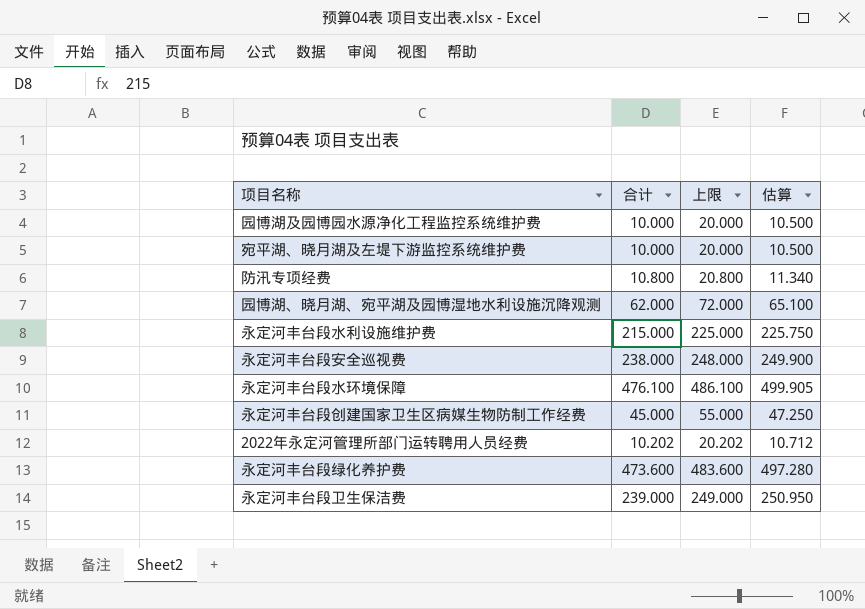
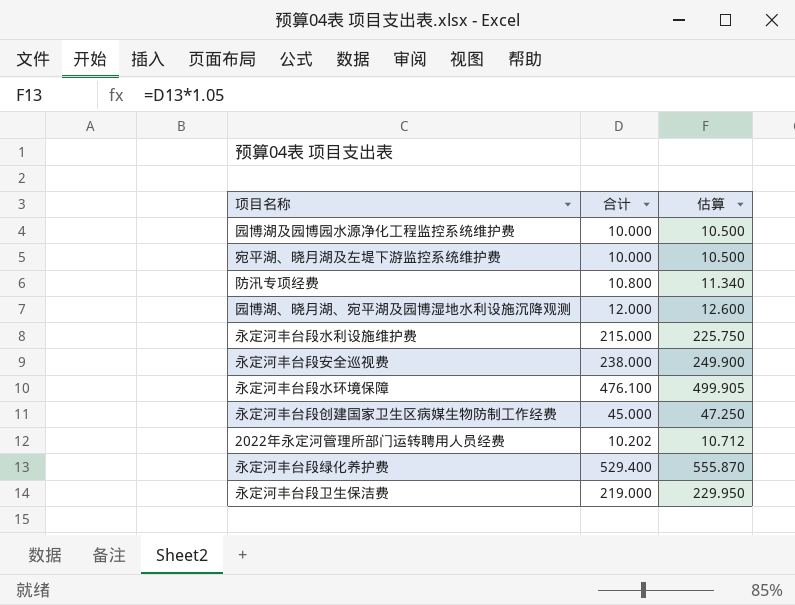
column 上限 | formula: [合计] + 10 -> none
园博湖、晓月湖、宛平湖及园博湿地水利设施沉降观测 | 合计: 62.000 -> 12.000
园博湖、晓月湖、宛平湖及园博湿地水利设施沉降观测 | 估算: 65.100 -> 12.600
永定河丰台段绿化养护费 | 合计: 473.600 -> 529.400
永定河丰台段绿化养护费 | 估算: 497.280 -> 555.870
永定河丰台段卫生保洁费 | 合计: 239.000 -> 219.000
永定河丰台段卫生保洁费 | 估算: 250.950 -> 229.950

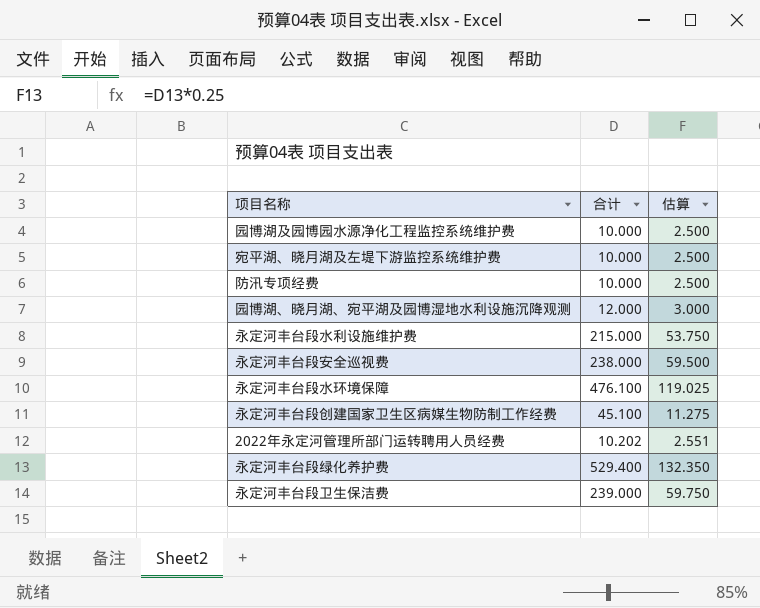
column 估算 | formula: [合计] * 1.05 -> [合计] * 0.25
防汛专项经费 | 合计: 10.800 -> 10.000
永定河丰台段创建国家卫生区病媒生物防制工作经费 | 合计: 45.000 -> 45.100
永定河丰台段卫生保洁费 | 合计: 219.000 -> 239.000

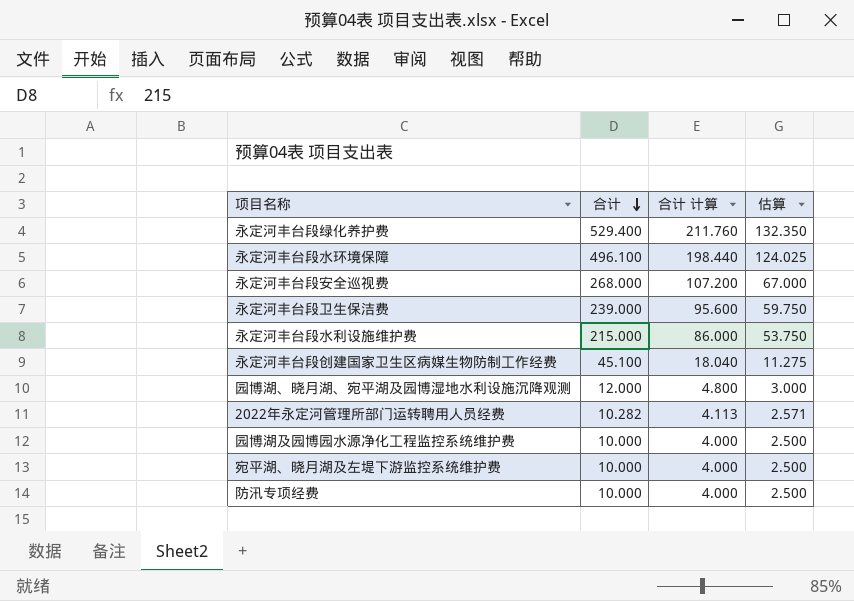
row order: none -> 合计 descending
column 合计 计算 | formula: none -> [合计] * 0.4
永定河丰台段水环境保障 | 合计: 476.100 -> 496.100
永定河丰台段水环境保障 | 估算: 119.025 -> 124.025
永定河丰台段安全巡视费 | 合计: 238.000 -> 268.000
永定河丰台段安全巡视费 | 估算: 59.500 -> 67.000
2022年永定河管理所部门运转聘用人员经费 | 合计: 10.202 -> 10.282
2022年永定河管理所部门运转聘用人员经费 | 估算: 2.551 -> 2.571

